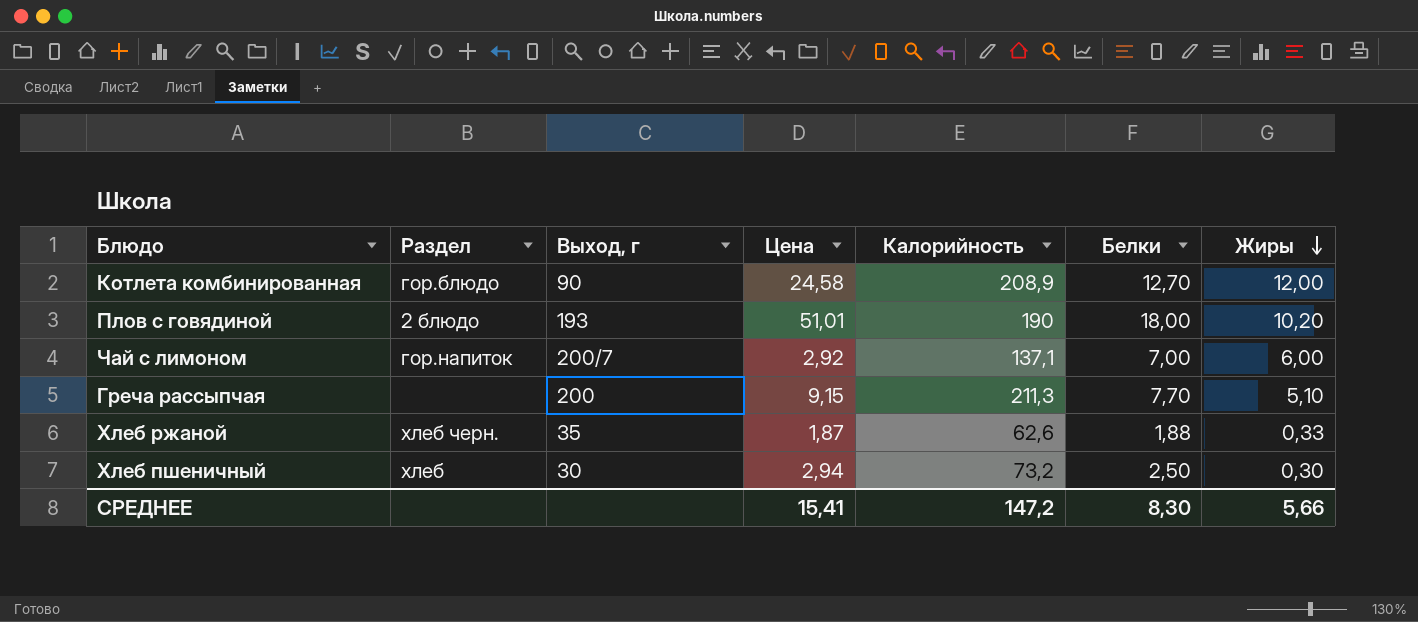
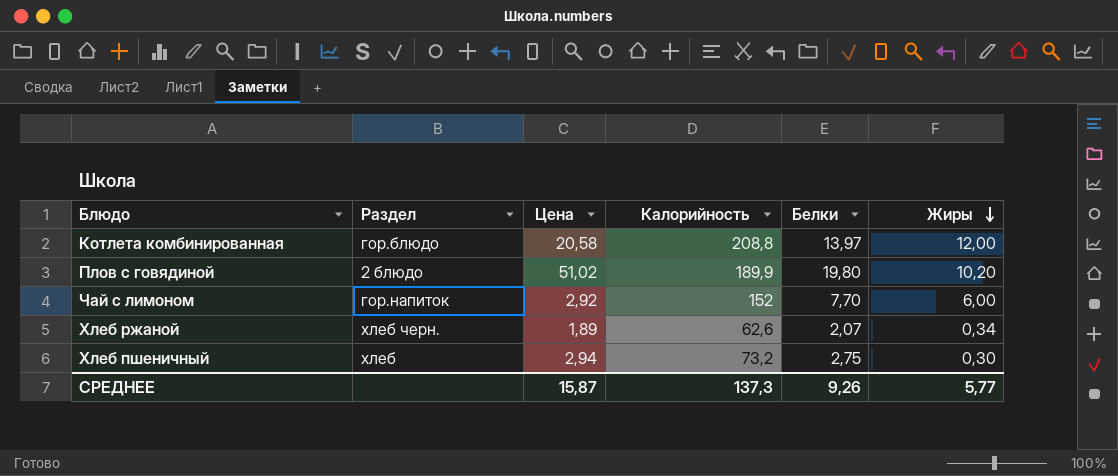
column Выход, г | position: 3 -> none
row Греча рассыпчая: none | 200 | 9,15 | 211,3 | 7,70 | 5,10 -> none
Котлета комбинированная | Цена: 24,58 -> 20,58
Котлета комбинированная | Калорийность: 208,9 -> 208,8
Котлета комбинированная | Белки: 12,70 -> 13,97
Плов с говядиной | Цена: 51,01 -> 51,02
Плов с говядиной | Калорийность: 190 -> 189,9
Плов с говядиной | Белки: 18,00 -> 19,80
Чай с лимоном | Калорийность: 137,1 -> 152
Чай с лимоном | Белки: 7,00 -> 7,70
Хлеб ржаной | Цена: 1,87 -> 1,89
Хлеб ржаной | Белки: 1,88 -> 2,07
Хлеб ржаной | Жиры: 0,33 -> 0,34
Хлеб пшеничный | Белки: 2,50 -> 2,75
СРЕДНЕЕ | Цена: 15,41 -> 15,87
СРЕДНЕЕ | Калорийность: 147,2 -> 137,3
СРЕДНЕЕ | Белки: 8,30 -> 9,26
СРЕДНЕЕ | Жиры: 5,66 -> 5,77

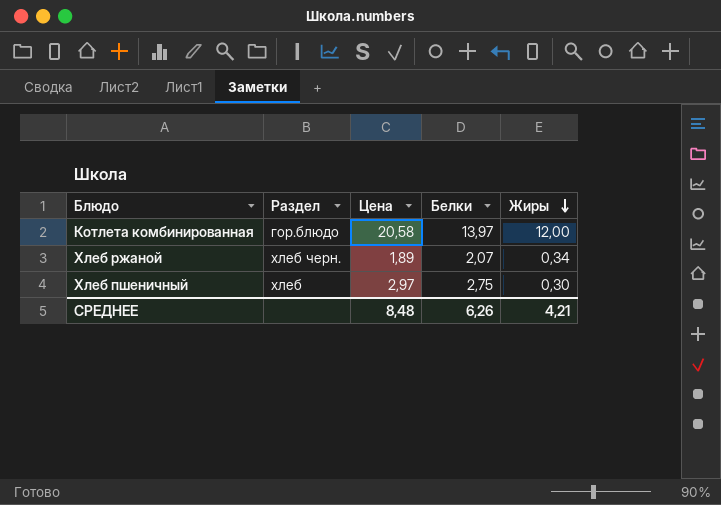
column Калорийность | position: 4 -> none
row Плов с говядиной: 2 блюдо | 51,02 | 189,9 | 19,80 | 10,20 -> none
row Чай с лимоном: гор.напиток | 2,92 | 152 | 7,70 | 6,00 -> none
Хлеб пшеничный | Цена: 2,94 -> 2,97
СРЕДНЕЕ | Цена: 15,87 -> 8,48
СРЕДНЕЕ | Белки: 9,26 -> 6,26
СРЕДНЕЕ | Жиры: 5,77 -> 4,21

